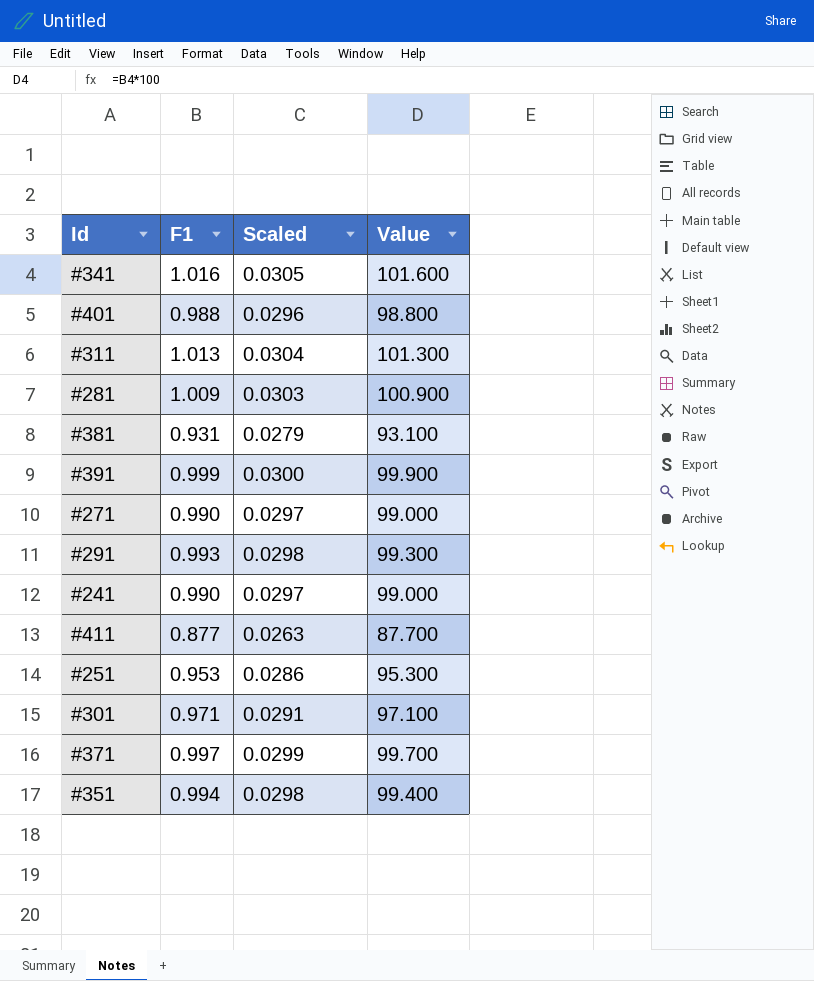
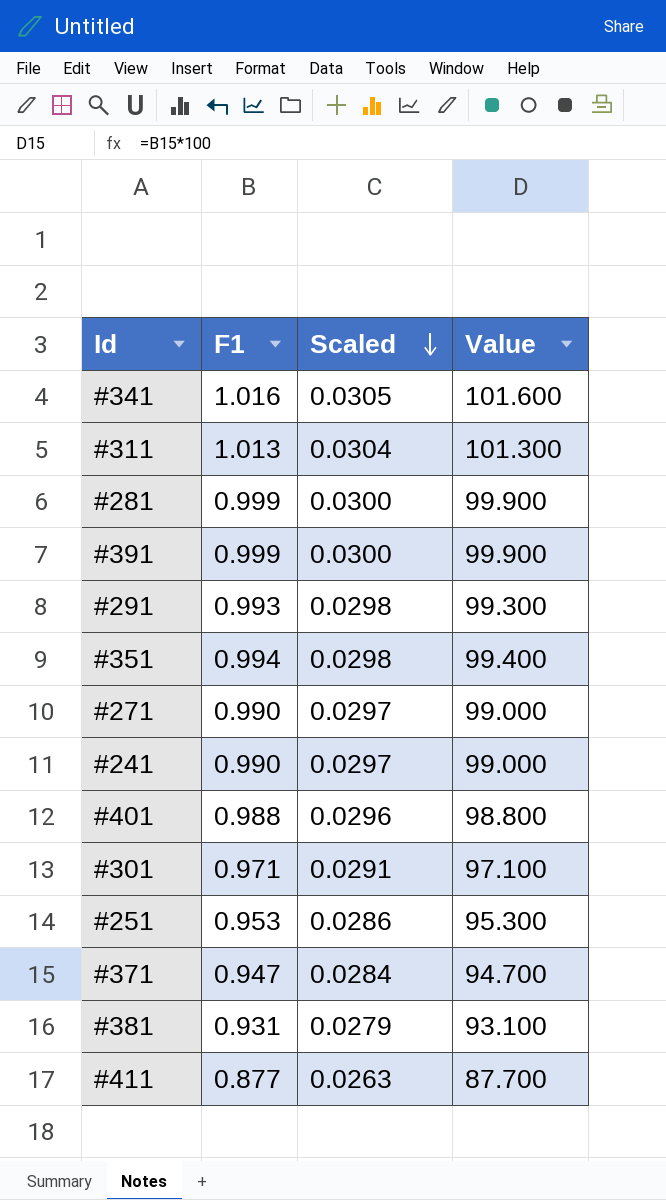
row order: none -> Scaled descending
#281 | F1: 1.009 -> 0.999
#281 | Scaled: 0.0303 -> 0.0300
#281 | Value: 100.900 -> 99.900
#371 | F1: 0.997 -> 0.947
#371 | Scaled: 0.0299 -> 0.0284
#371 | Value: 99.700 -> 94.700

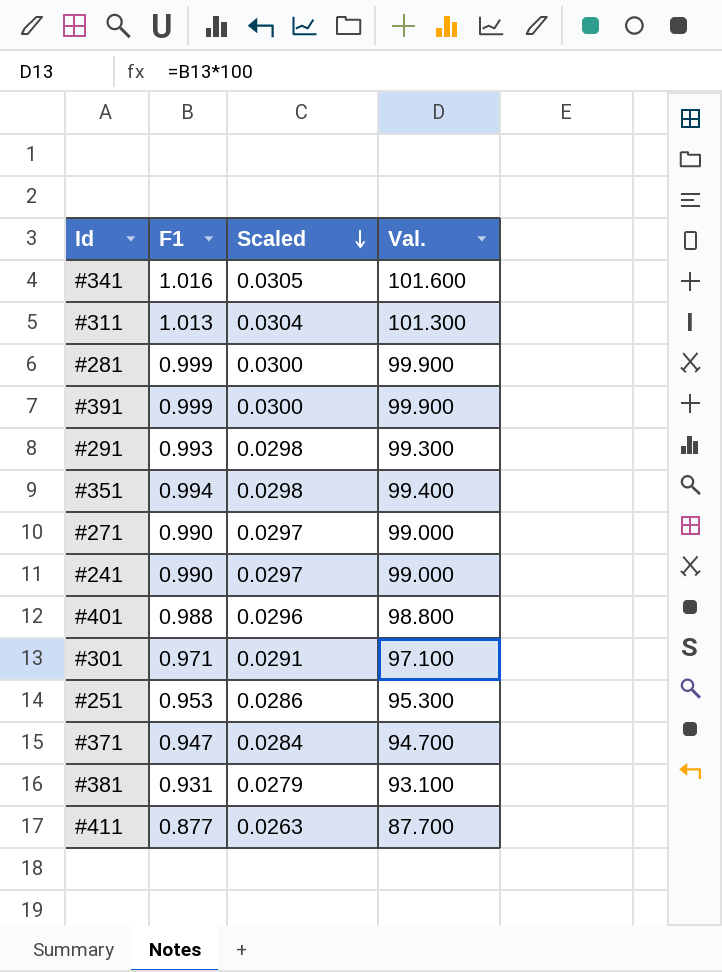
column name: Value -> Val.

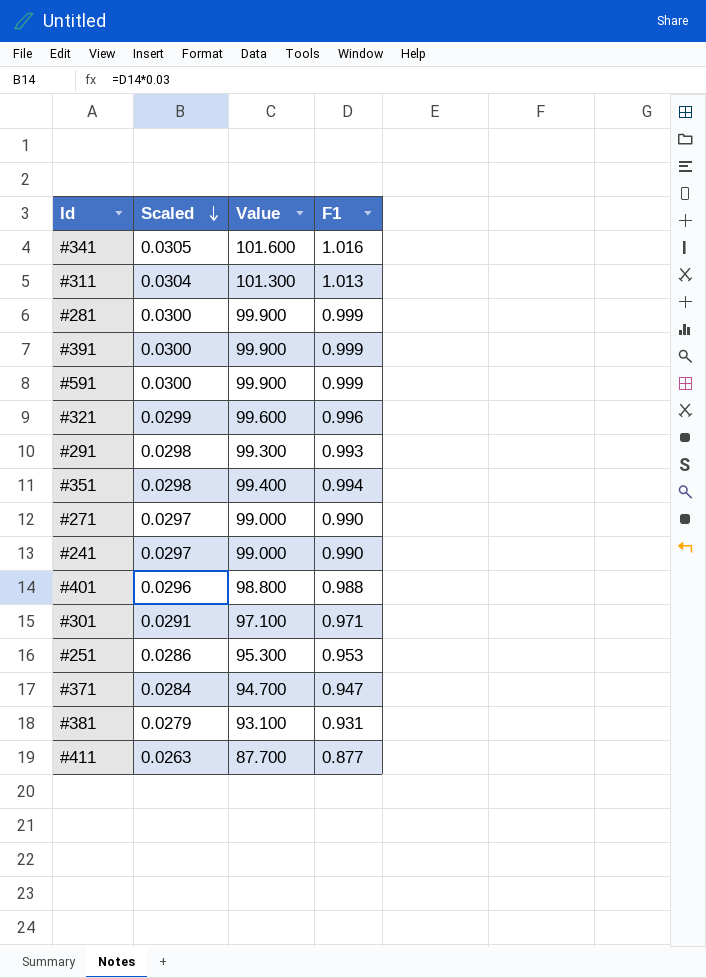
column name: Val. -> Value
column F1 | position: 2 -> 4
row #591: none -> 0.0300 | 99.900 | 0.999
row #321: none -> 0.0299 | 99.600 | 0.996

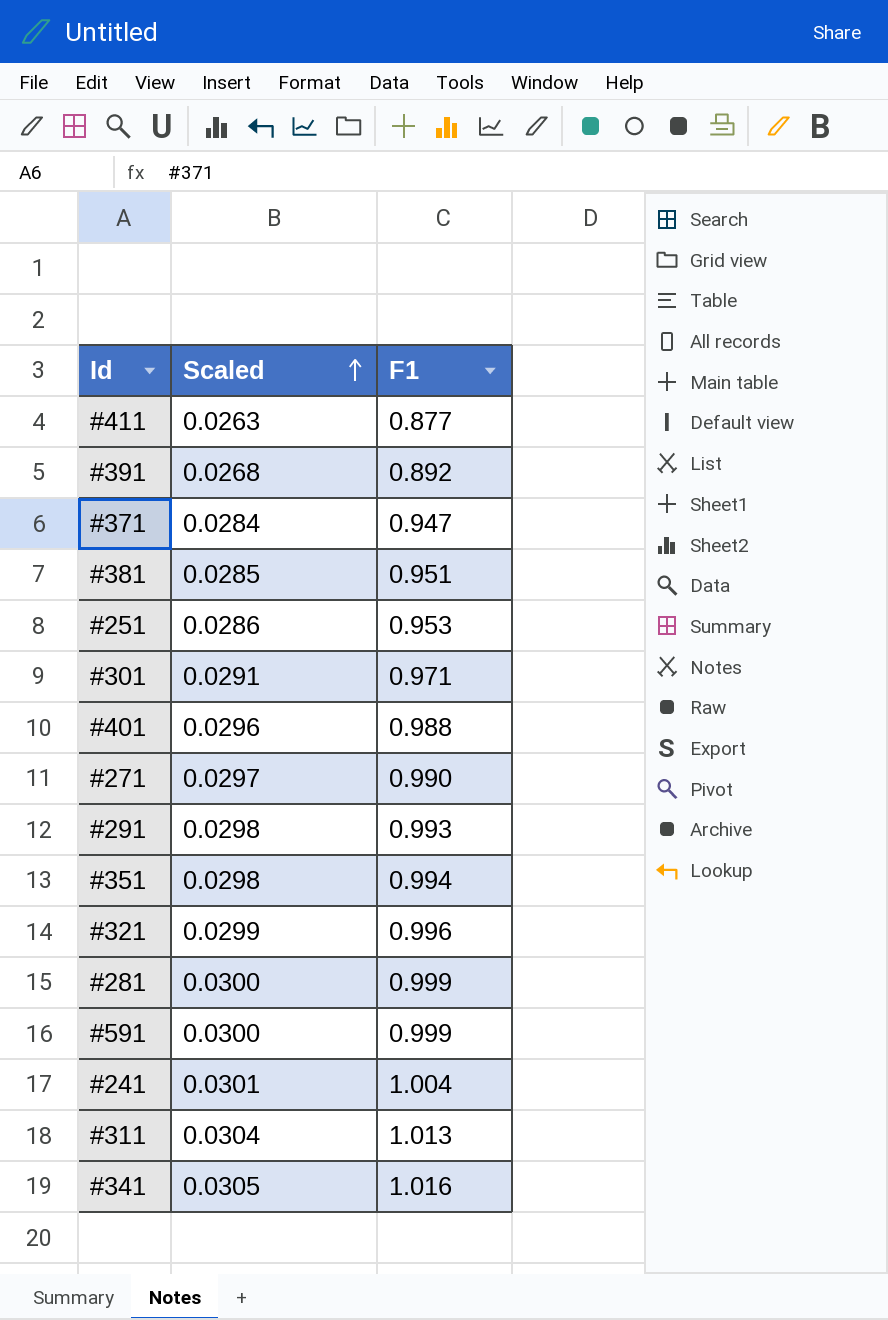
row order: Scaled descending -> Scaled ascending
column Value | formula: [F1] * 100 -> none
#391 | Scaled: 0.0300 -> 0.0268
#391 | F1: 0.999 -> 0.892
#381 | Scaled: 0.0279 -> 0.0285
#381 | F1: 0.931 -> 0.951
#241 | Scaled: 0.0297 -> 0.0301
#241 | F1: 0.990 -> 1.004

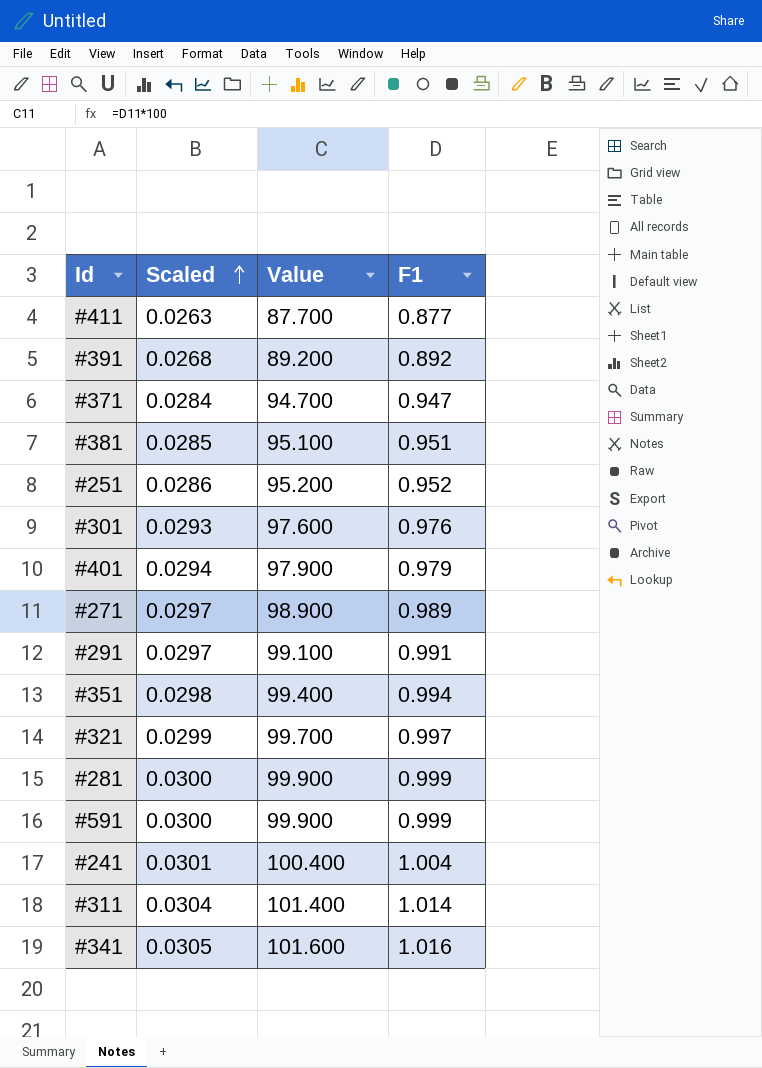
column Value | formula: none -> [F1] * 100
#251 | F1: 0.953 -> 0.952
#301 | Scaled: 0.0291 -> 0.0293
#301 | F1: 0.971 -> 0.976
#401 | Scaled: 0.0296 -> 0.0294
#401 | F1: 0.988 -> 0.979
#271 | F1: 0.990 -> 0.989
#291 | Scaled: 0.0298 -> 0.0297
#291 | F1: 0.993 -> 0.991
#321 | F1: 0.996 -> 0.997
#311 | F1: 1.013 -> 1.014

